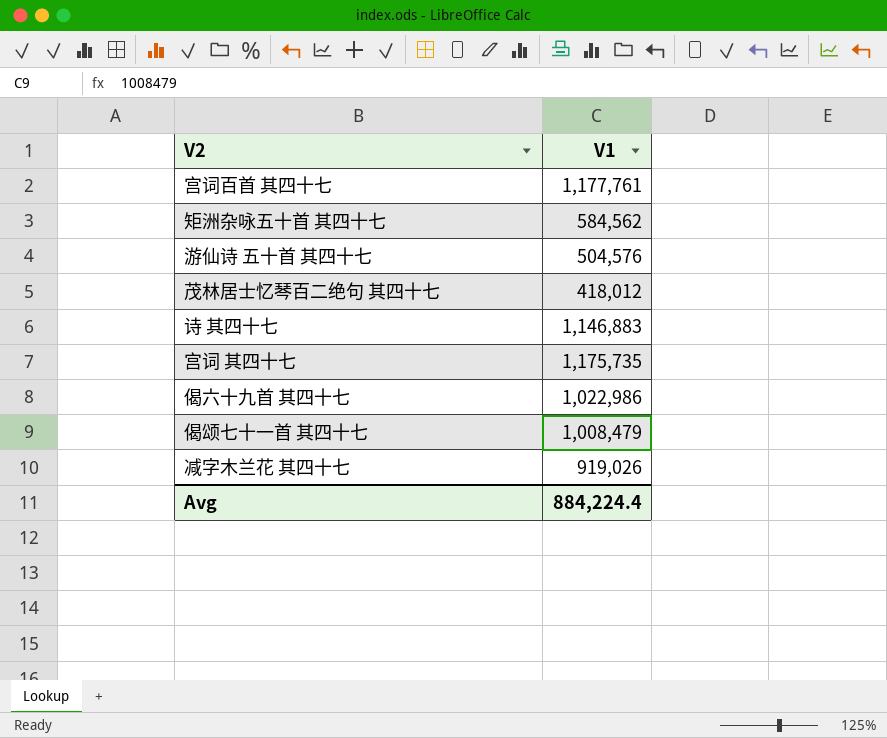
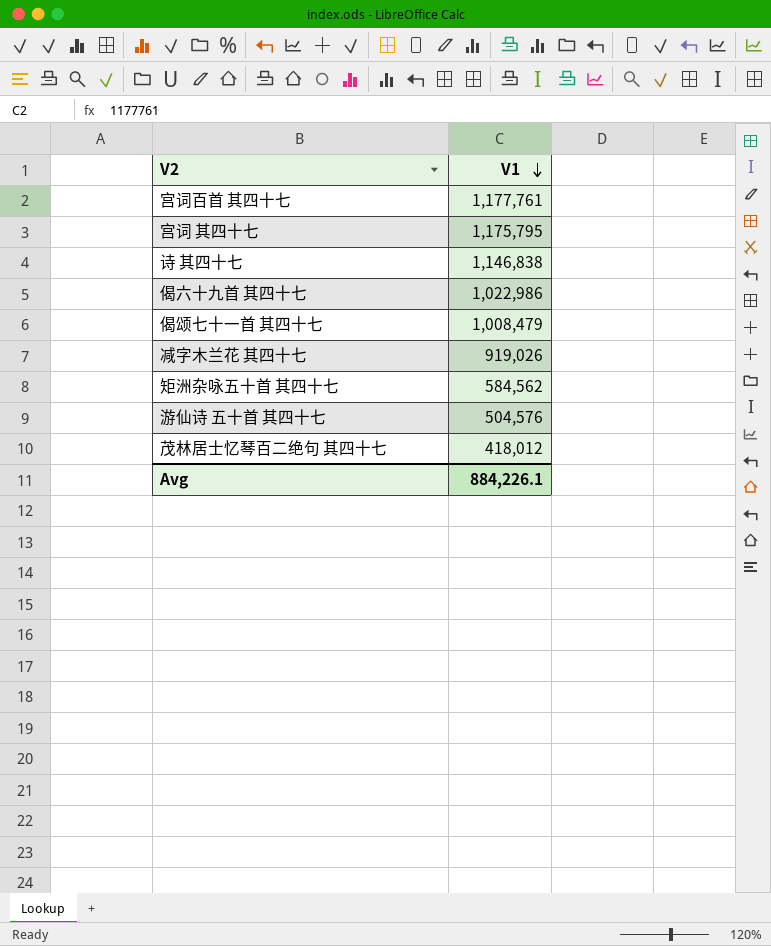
row order: none -> V1 descending
宫词 其四十七 | V1: 1,175,735 -> 1,175,795
诗 其四十七 | V1: 1,146,883 -> 1,146,838
Avg | V1: 884,224.4 -> 884,226.1

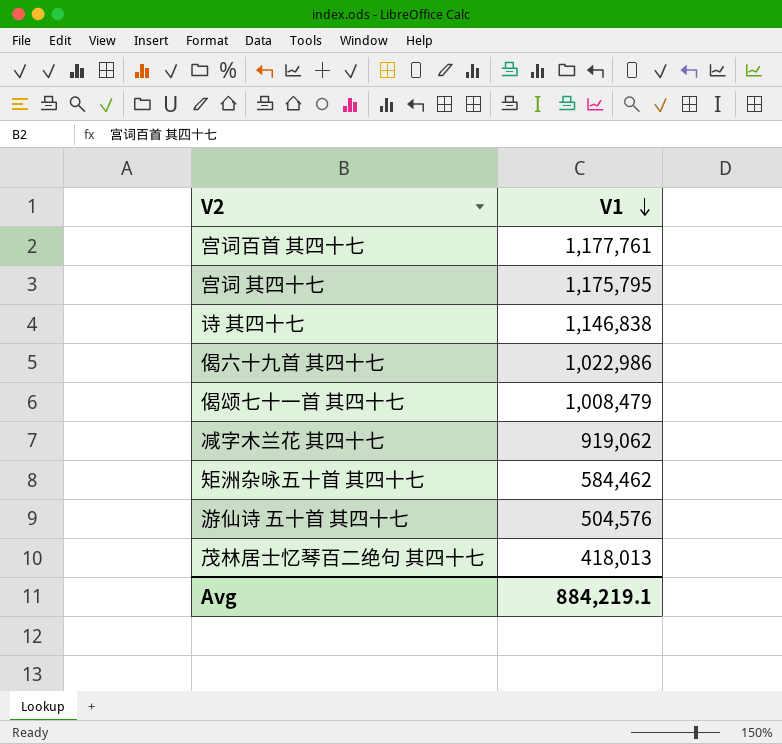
减字木兰花 其四十七 | V1: 919,026 -> 919,062
矩洲杂咏五十首 其四十七 | V1: 584,562 -> 584,462
茂林居士忆琴百二绝句 其四十七 | V1: 418,012 -> 418,013
Avg | V1: 884,226.1 -> 884,219.1

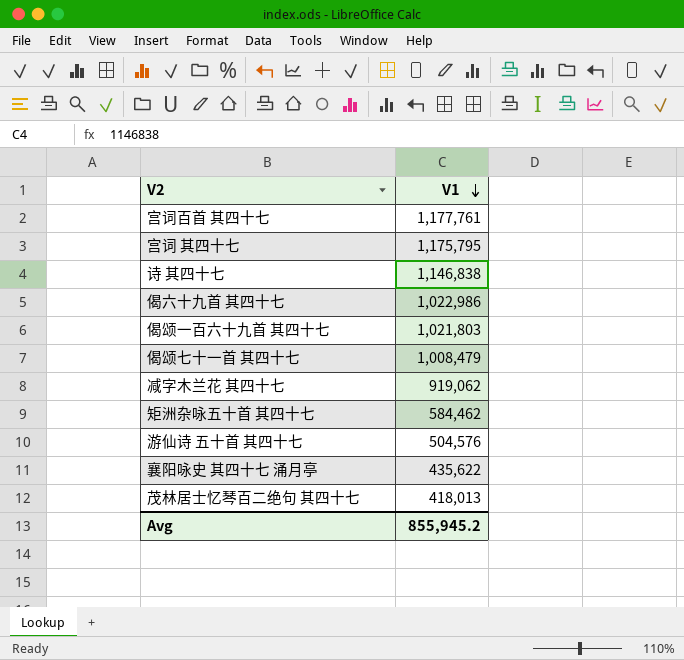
row 偈颂一百六十九首 其四十七: none -> 1,021,803
row 襄阳咏史 其四十七 涌月亭: none -> 435,622
Avg | V1: 884,219.1 -> 855,945.2

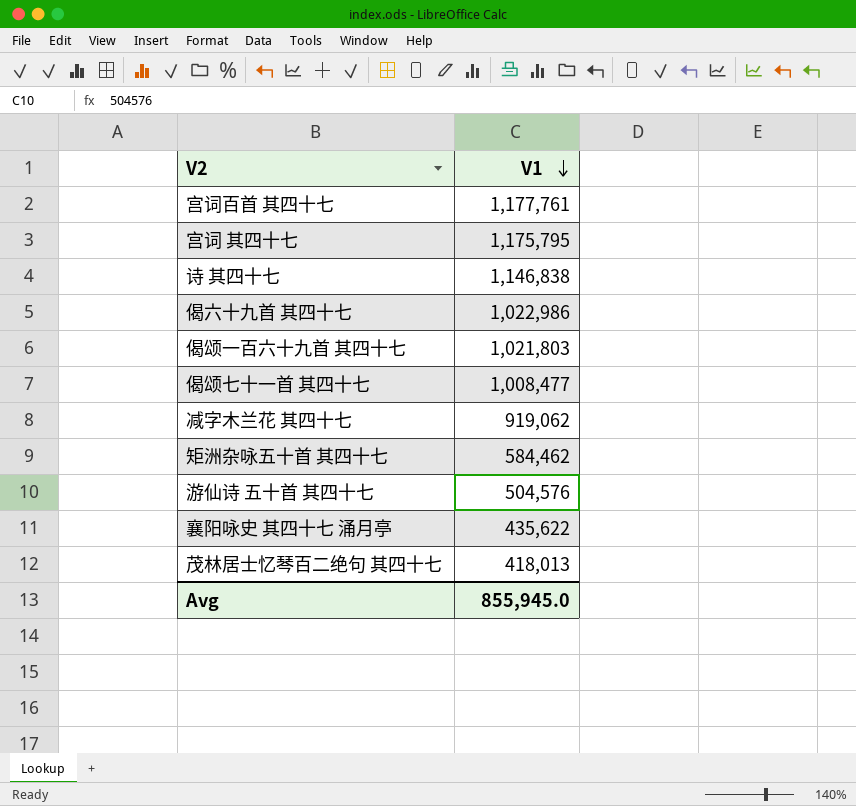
偈颂七十一首 其四十七 | V1: 1,008,479 -> 1,008,477
Avg | V1: 855,945.2 -> 855,945.0

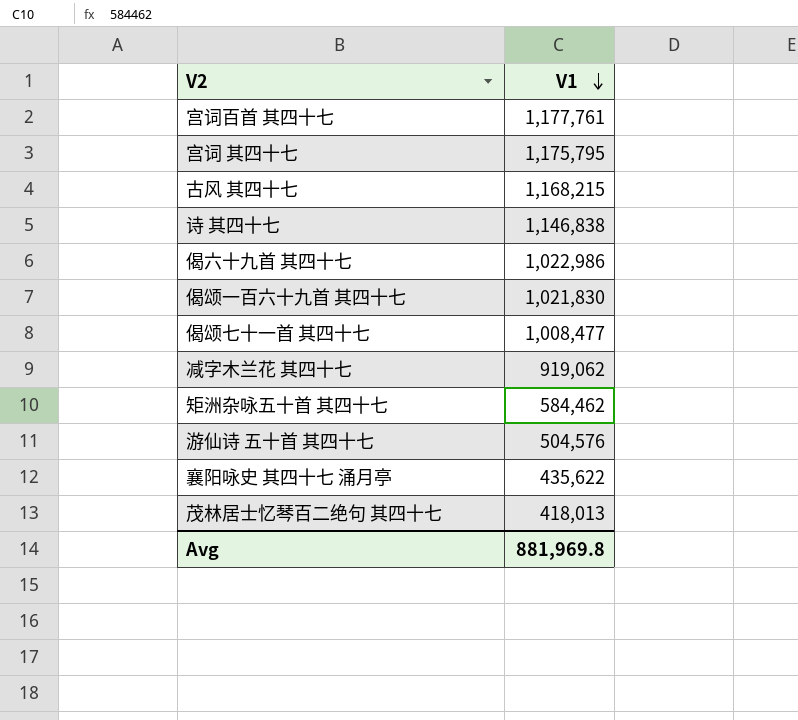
row 古风 其四十七: none -> 1,168,215
偈颂一百六十九首 其四十七 | V1: 1,021,803 -> 1,021,830
Avg | V1: 855,945.0 -> 881,969.8

